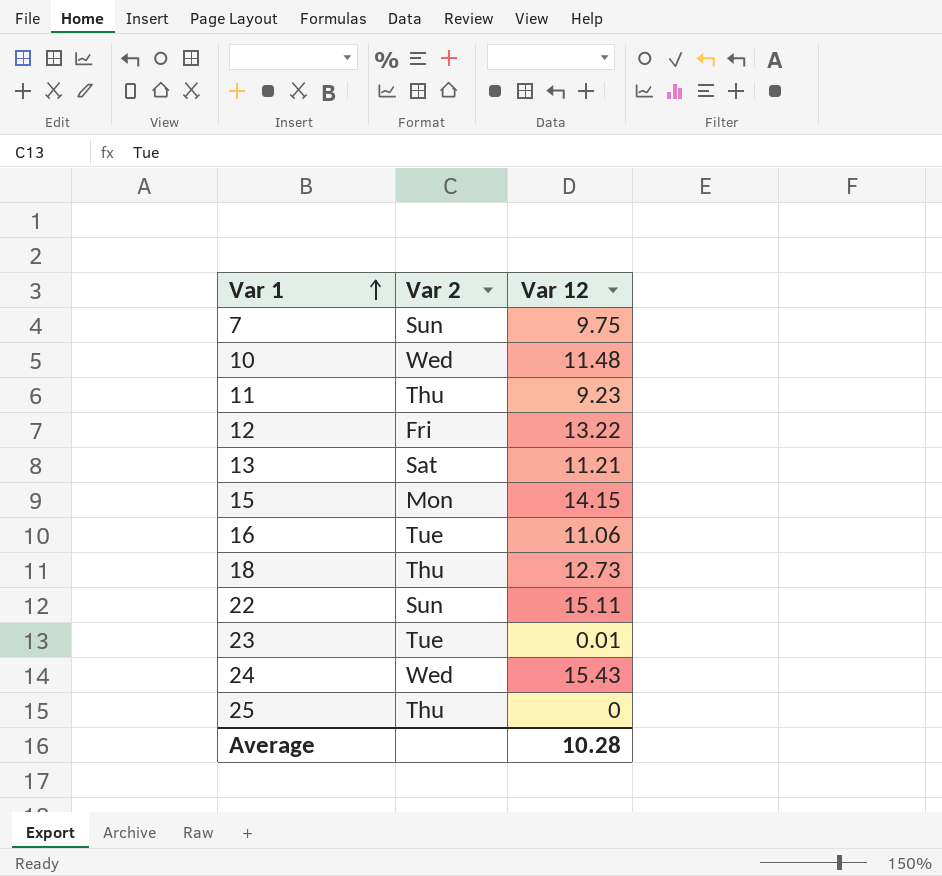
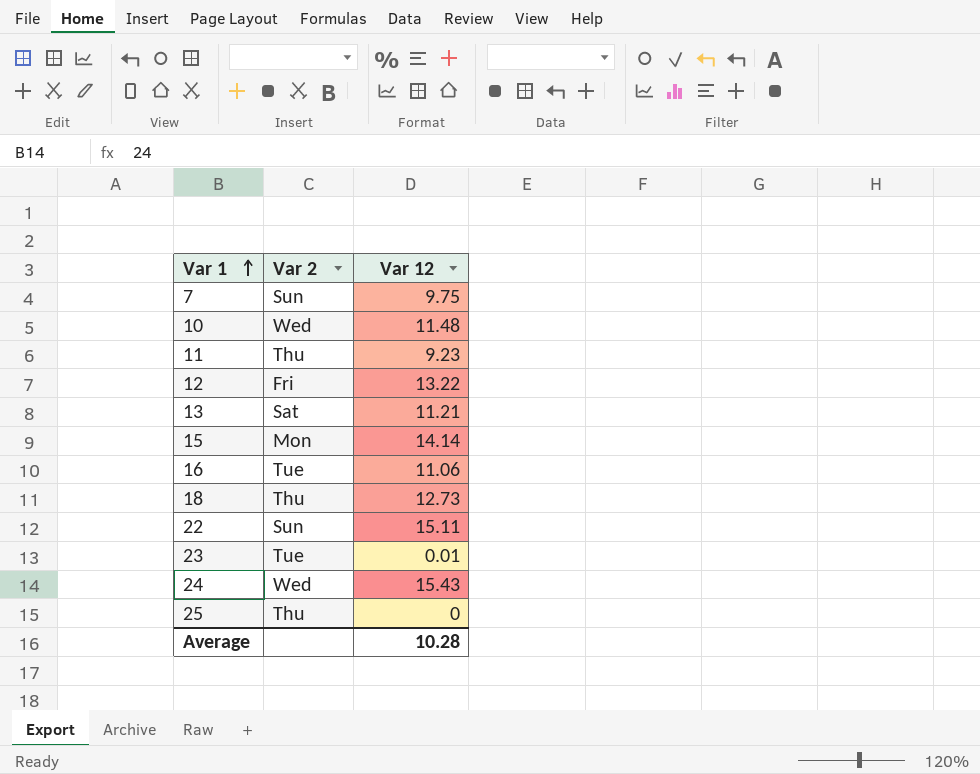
15 | Var 12: 14.15 -> 14.14

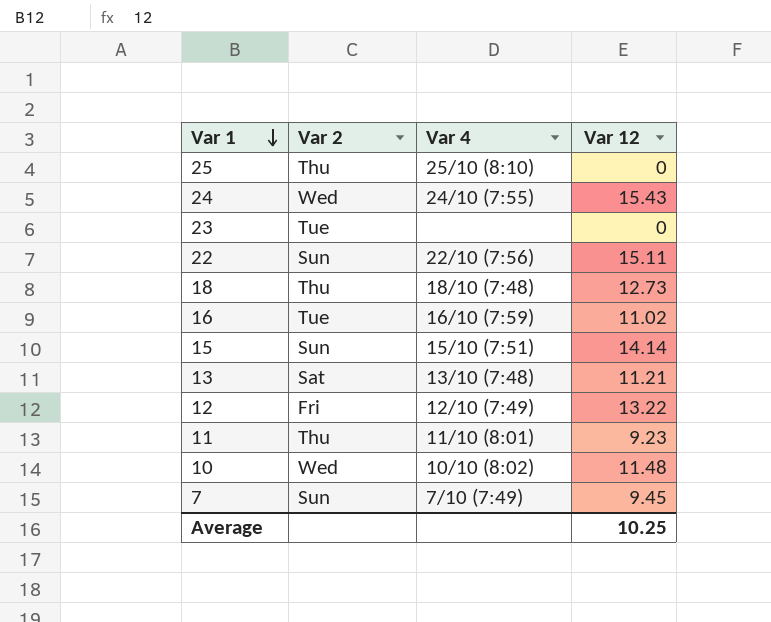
row order: Var 1 ascending -> Var 1 descending
column Var 4 | position: none -> 3
23 | Var 12: 0.01 -> 0
16 | Var 12: 11.06 -> 11.02
15 | Var 2: Mon -> Sun
7 | Var 12: 9.75 -> 9.45
Average | Var 12: 10.28 -> 10.25

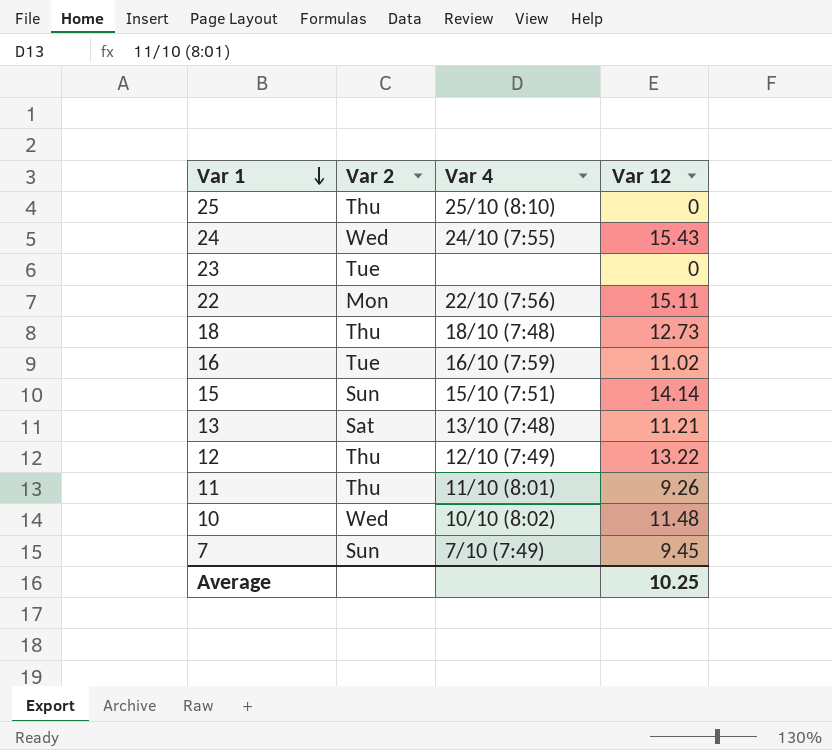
22 | Var 2: Sun -> Mon
12 | Var 2: Fri -> Thu
11 | Var 12: 9.23 -> 9.26

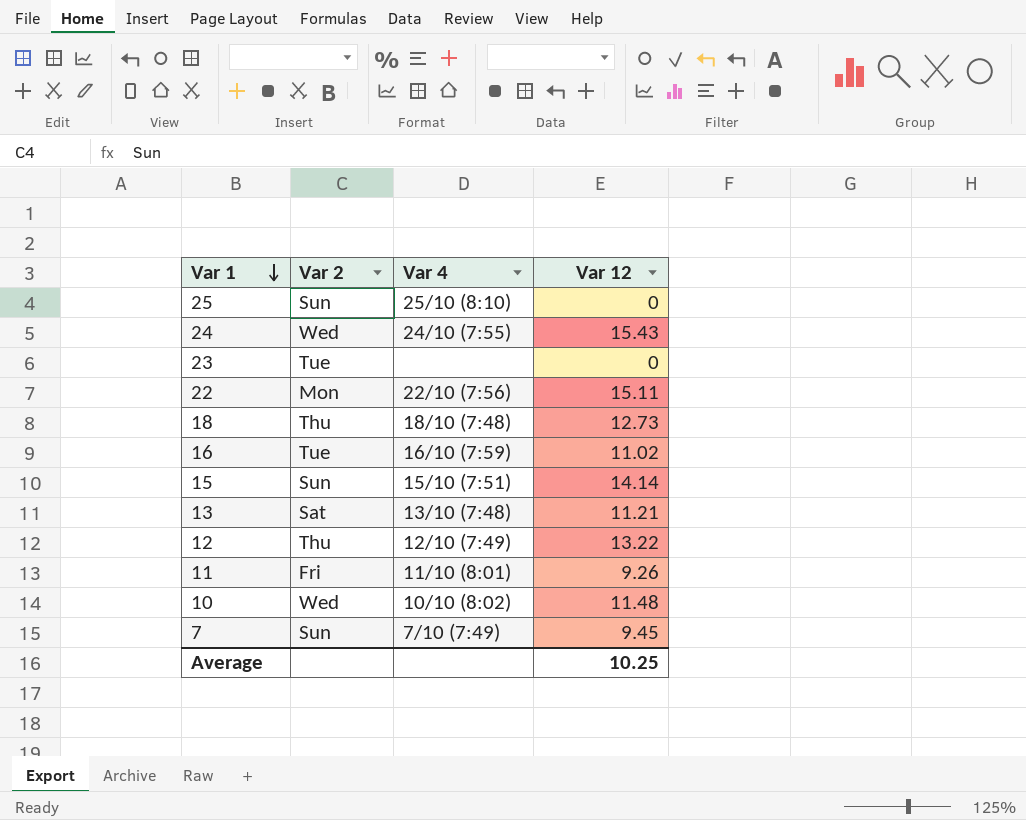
25 | Var 2: Thu -> Sun
11 | Var 2: Thu -> Fri

